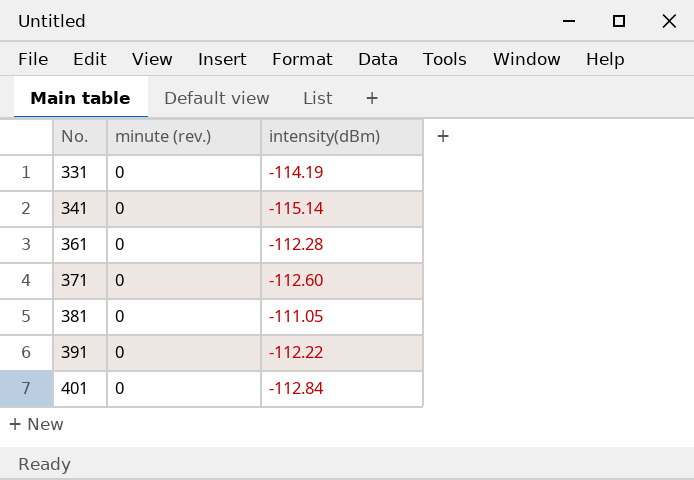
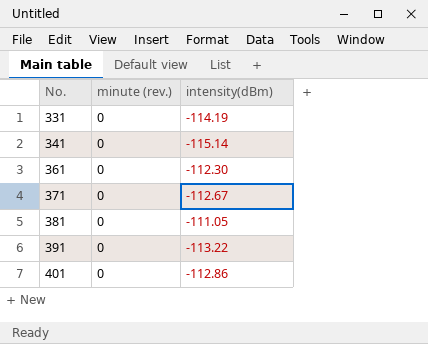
361 | intensity(dBm): -112.28 -> -112.30
371 | intensity(dBm): -112.60 -> -112.67
391 | intensity(dBm): -112.22 -> -113.22
401 | intensity(dBm): -112.84 -> -112.86

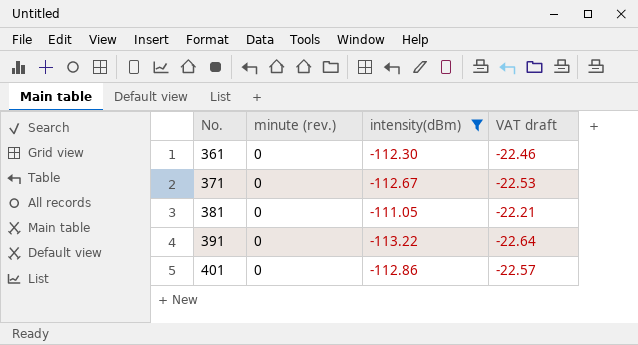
filter: none -> intensity(dBm) >= -113.22
column VAT draft | formula: none -> [intensity(dBm)] * 0.2

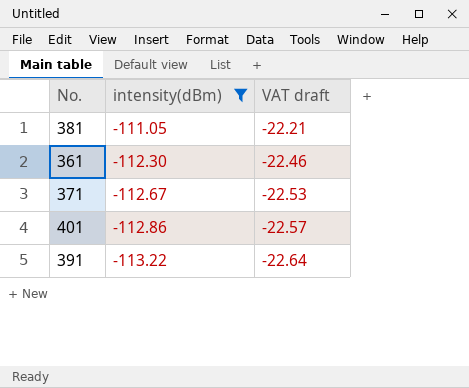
row order: No. ascending -> intensity(dBm) descending
column minute (rev.) | position: 2 -> none

